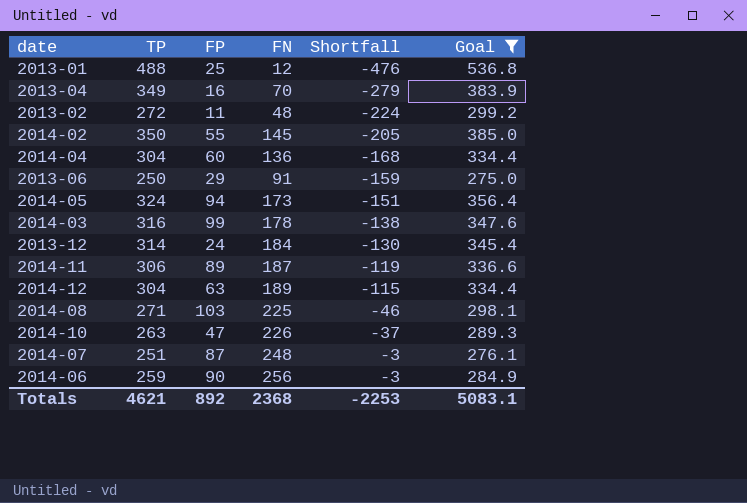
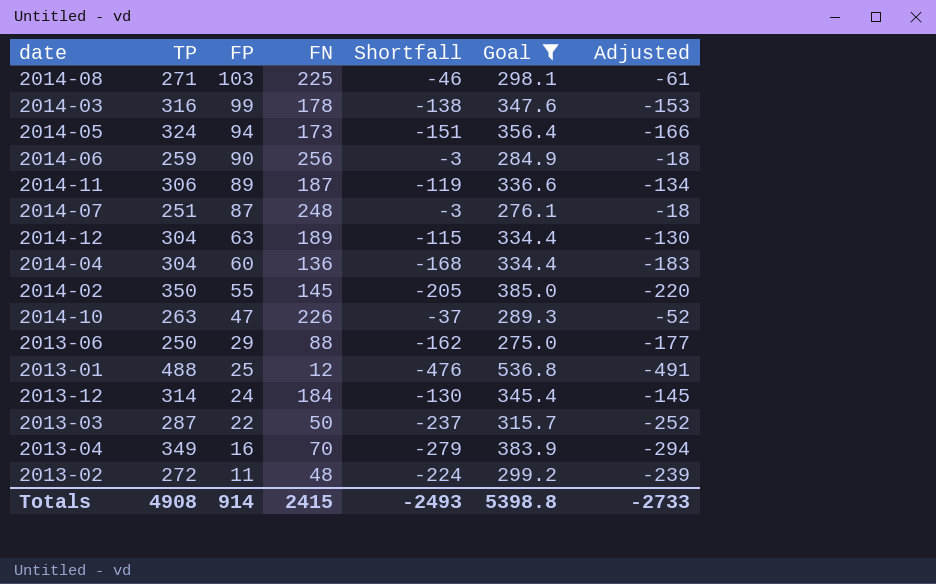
row order: Shortfall ascending -> FP descending
column Adjusted | formula: none -> [Shortfall] - 15
2013-06 | FN: 91 -> 88
2013-06 | Shortfall: -159 -> -162
row 2013-03: none -> 287 | 22 | 50 | -237 | 315.7 | -252
Totals | TP: 4621 -> 4908
Totals | FP: 892 -> 914
Totals | FN: 2368 -> 2415
Totals | Shortfall: -2253 -> -2493
Totals | Goal: 5083.1 -> 5398.8

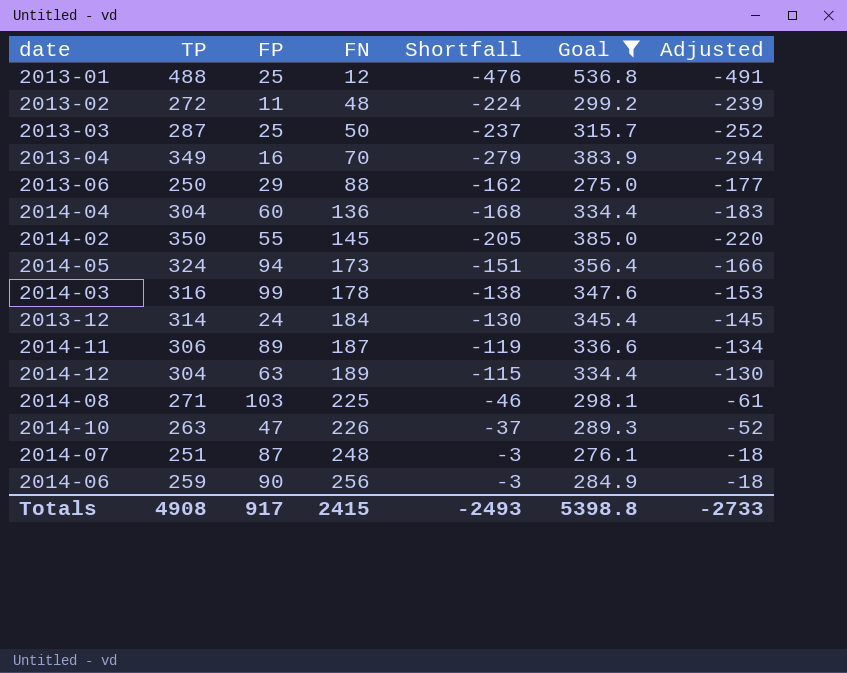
row order: FP descending -> FN ascending
2013-03 | FP: 22 -> 25
Totals | FP: 914 -> 917

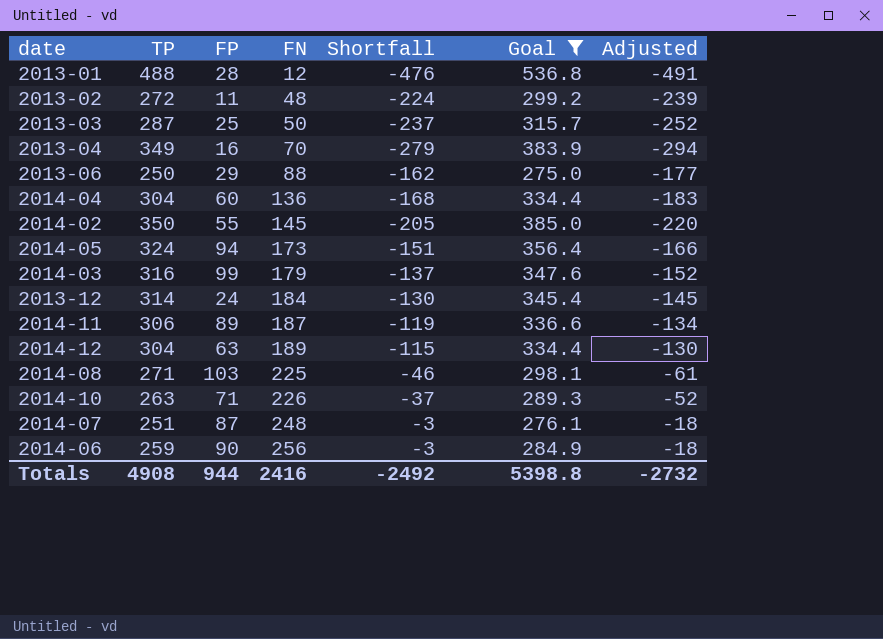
2013-01 | FP: 25 -> 28
2014-03 | FN: 178 -> 179
2014-03 | Shortfall: -138 -> -137
2014-03 | Adjusted: -153 -> -152
2014-10 | FP: 47 -> 71
Totals | FP: 917 -> 944
Totals | FN: 2415 -> 2416
Totals | Shortfall: -2493 -> -2492
Totals | Adjusted: -2733 -> -2732

